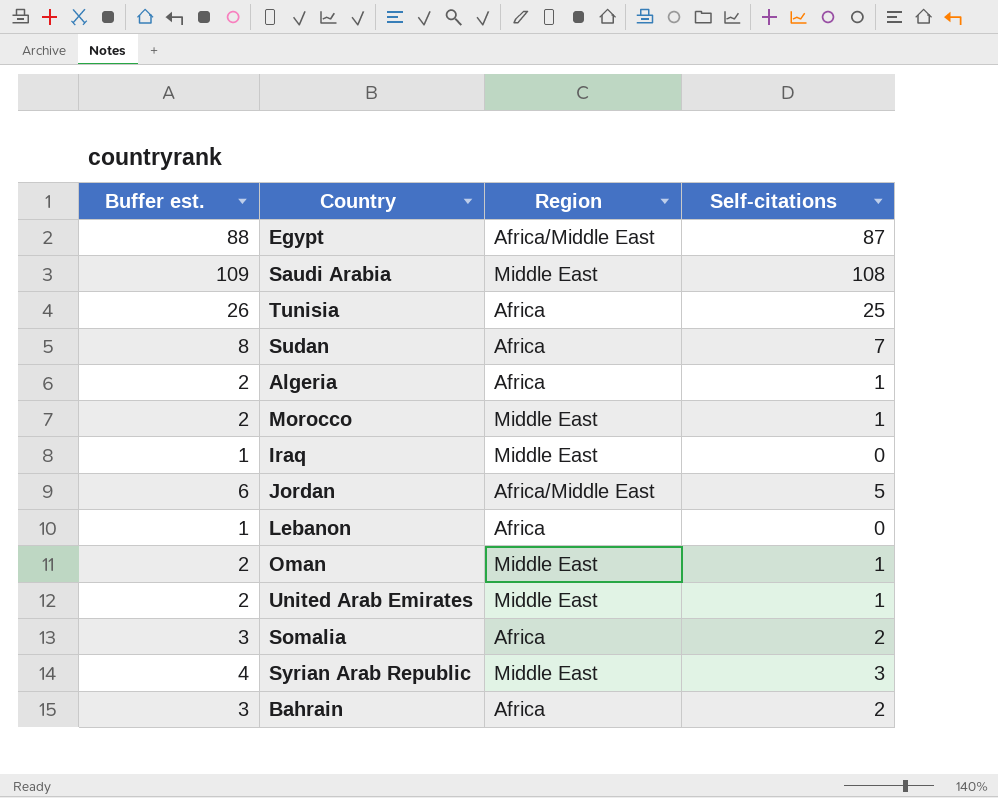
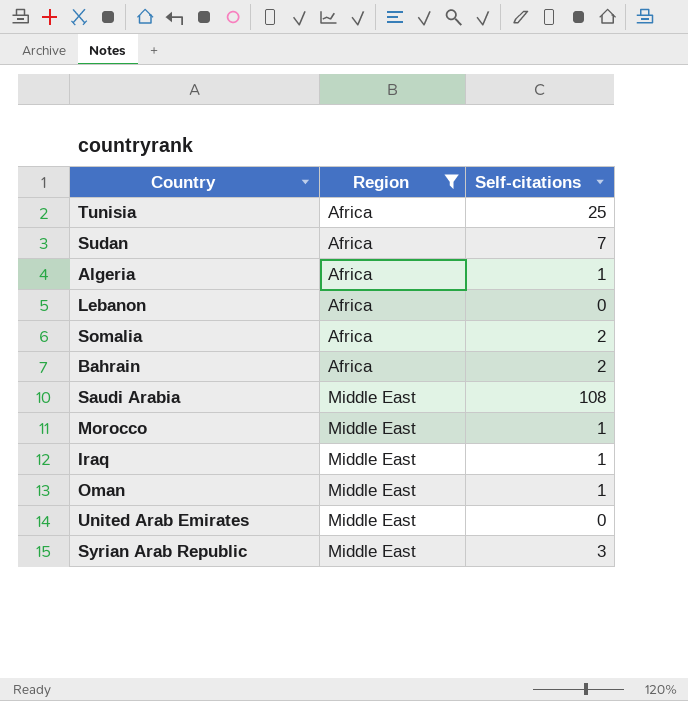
filter: none -> Region != Africa/Middle East
row order: none -> Region ascending
column Buffer est. | formula: [Self-citations] + 1 -> none
Iraq | Self-citations: 0 -> 1
United Arab Emirates | Self-citations: 1 -> 0

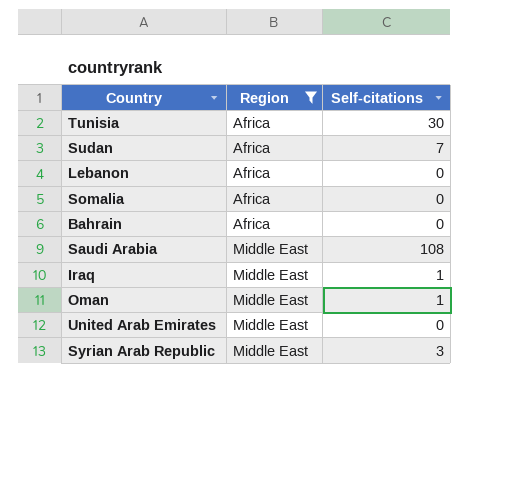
row Algeria: Africa | 1 -> none
row Morocco: Middle East | 1 -> none
Tunisia | Self-citations: 25 -> 30
Somalia | Self-citations: 2 -> 0
Bahrain | Self-citations: 2 -> 0

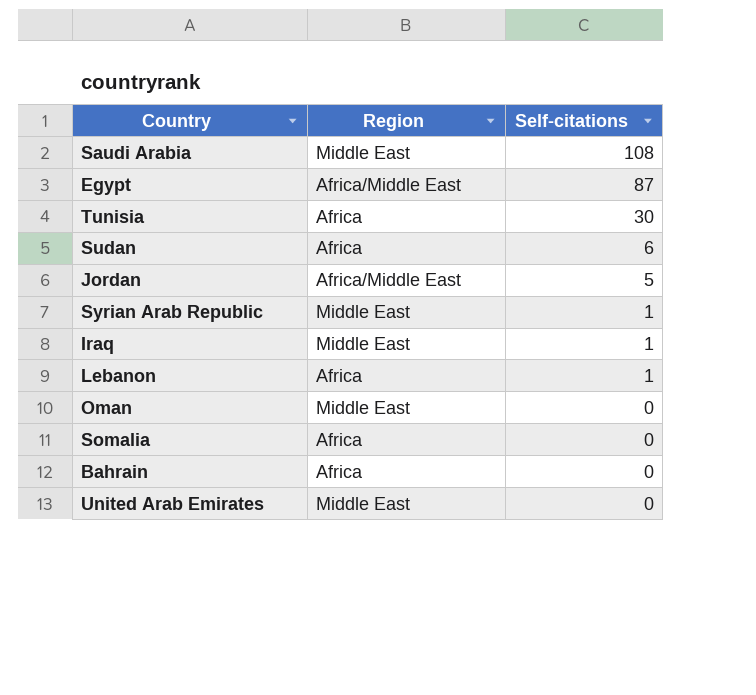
filter: Region != Africa/Middle East -> none
row order: Region ascending -> Self-citations descending
Sudan | Self-citations: 7 -> 6
Syrian Arab Republic | Self-citations: 3 -> 1
Lebanon | Self-citations: 0 -> 1
Oman | Self-citations: 1 -> 0

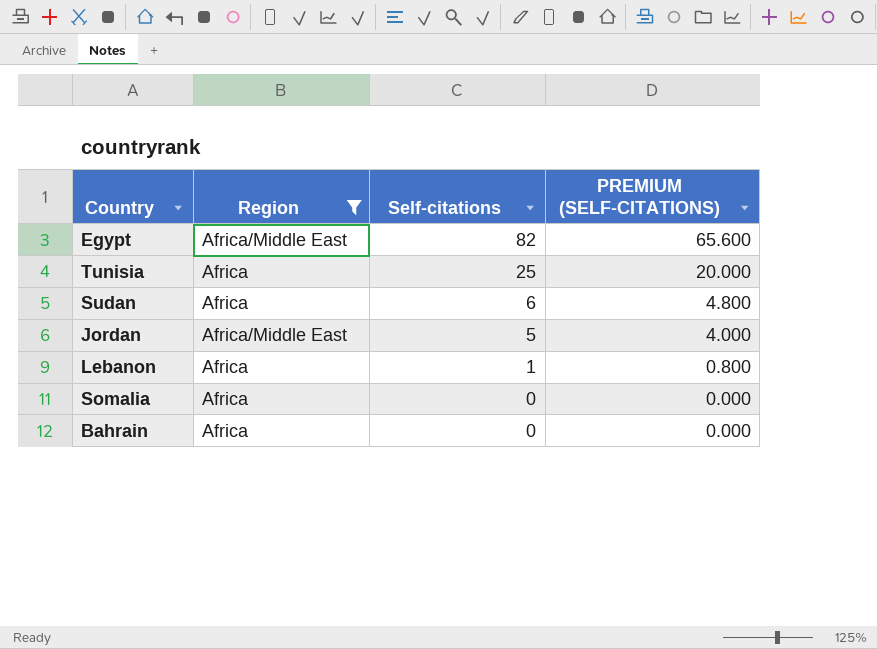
filter: none -> Region != Middle East
column PREMIUM (SELF-CITATIONS) | formula: none -> [Self-citations] * 0.8
Egypt | Self-citations: 87 -> 82
Tunisia | Self-citations: 30 -> 25

